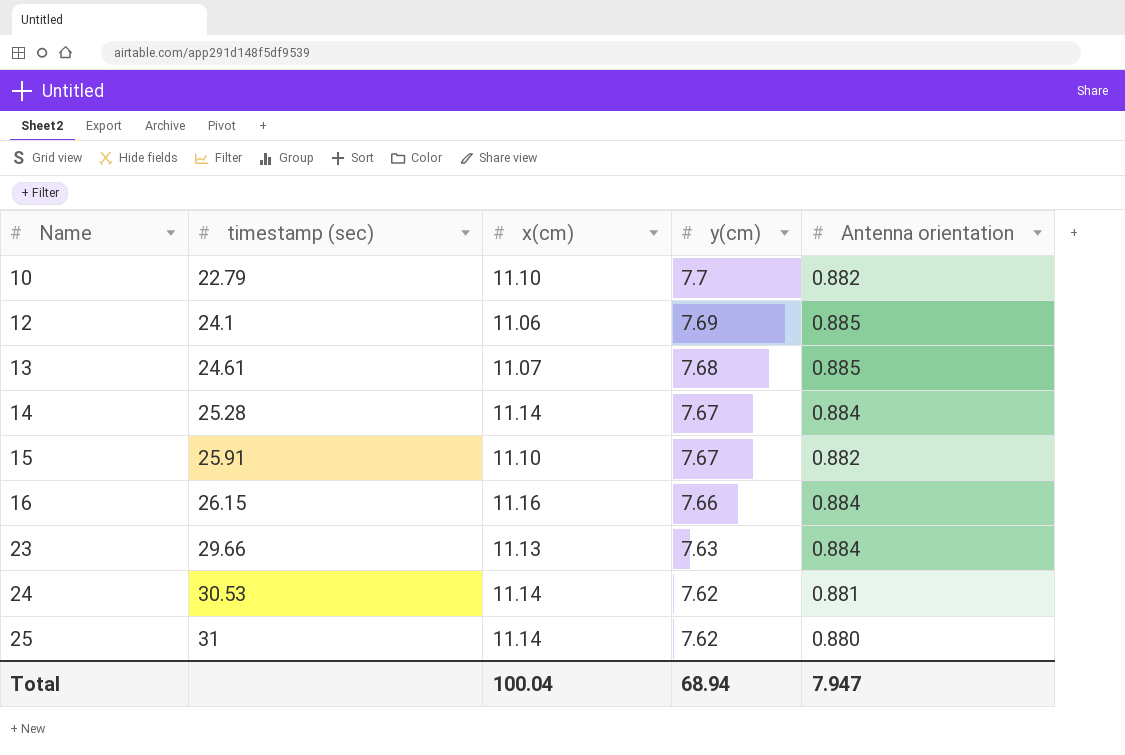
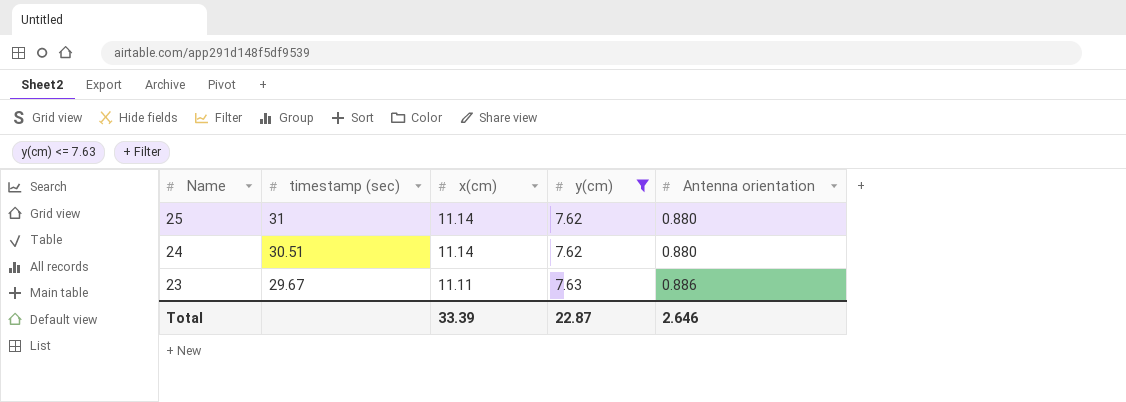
filter: none -> y(cm) <= 7.63
row order: Name ascending -> Name descending
24 | timestamp (sec): 30.53 -> 30.51
24 | Antenna orientation: 0.881 -> 0.880
23 | timestamp (sec): 29.66 -> 29.67
23 | x(cm): 11.13 -> 11.11
23 | Antenna orientation: 0.884 -> 0.886
Total | x(cm): 100.04 -> 33.39
Total | y(cm): 68.94 -> 22.87
Total | Antenna orientation: 7.947 -> 2.646

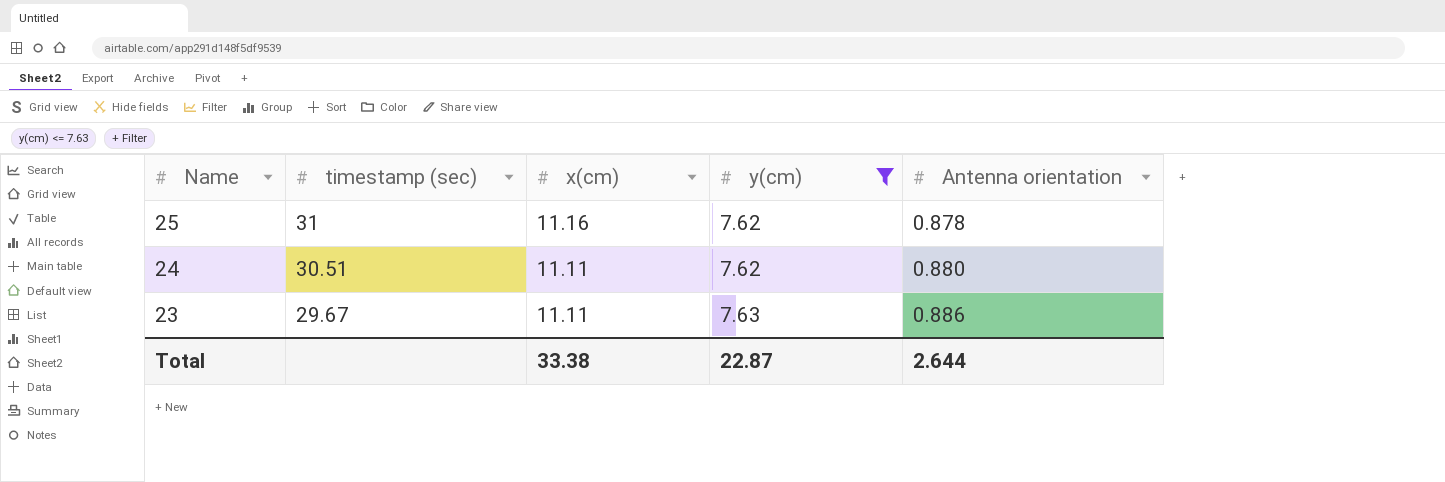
25 | x(cm): 11.14 -> 11.16
25 | Antenna orientation: 0.880 -> 0.878
24 | x(cm): 11.14 -> 11.11
Total | x(cm): 33.39 -> 33.38
Total | Antenna orientation: 2.646 -> 2.644

